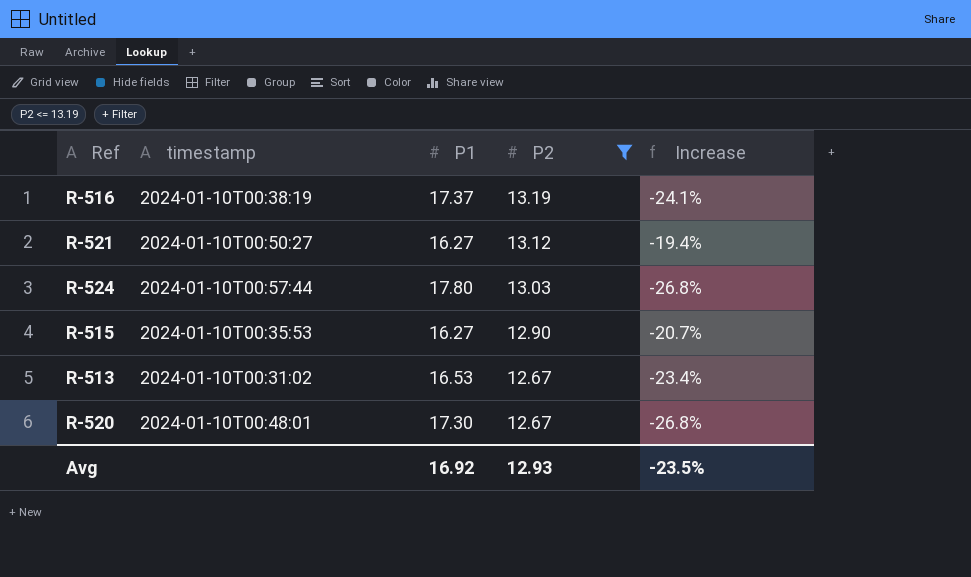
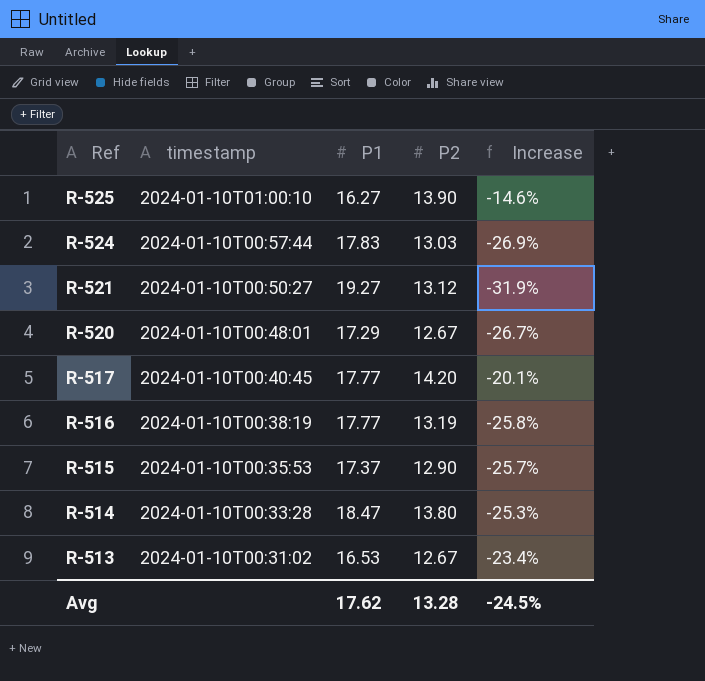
filter: P2 <= 13.19 -> none
row order: P2 descending -> Ref descending
R-524 | P1: 17.80 -> 17.83
R-524 | Increase: -26.8% -> -26.9%
R-521 | P1: 16.27 -> 19.27
R-521 | Increase: -19.4% -> -31.9%
R-520 | P1: 17.30 -> 17.29
R-520 | Increase: -26.8% -> -26.7%
R-516 | P1: 17.37 -> 17.77
R-516 | Increase: -24.1% -> -25.8%
R-515 | P1: 16.27 -> 17.37
R-515 | Increase: -20.7% -> -25.7%
Avg | P1: 16.92 -> 17.62
Avg | P2: 12.93 -> 13.28
Avg | Increase: -23.5% -> -24.5%

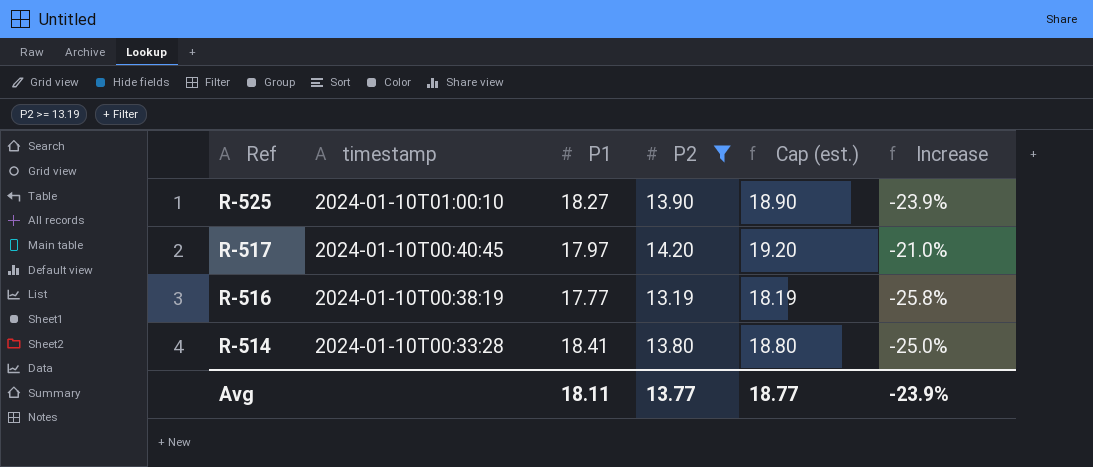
filter: none -> P2 >= 13.19
column Cap (est.) | formula: none -> [P2] + 5
R-525 | P1: 16.27 -> 18.27
R-525 | Increase: -14.6% -> -23.9%
R-517 | P1: 17.77 -> 17.97
R-517 | Increase: -20.1% -> -21.0%
R-514 | P1: 18.47 -> 18.41
R-514 | Increase: -25.3% -> -25.0%
Avg | P1: 17.62 -> 18.11
Avg | P2: 13.28 -> 13.77
Avg | Increase: -24.5% -> -23.9%

